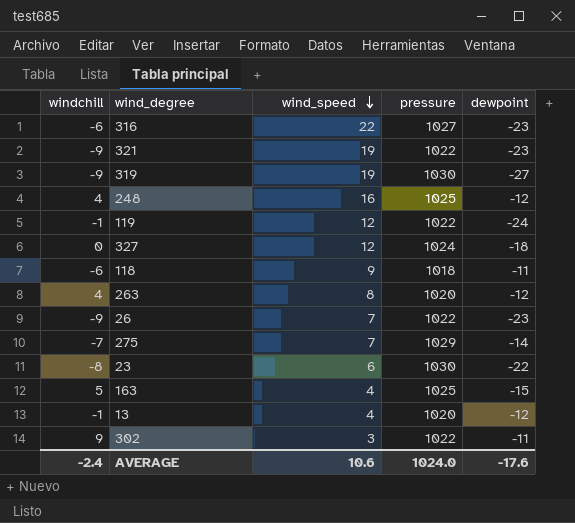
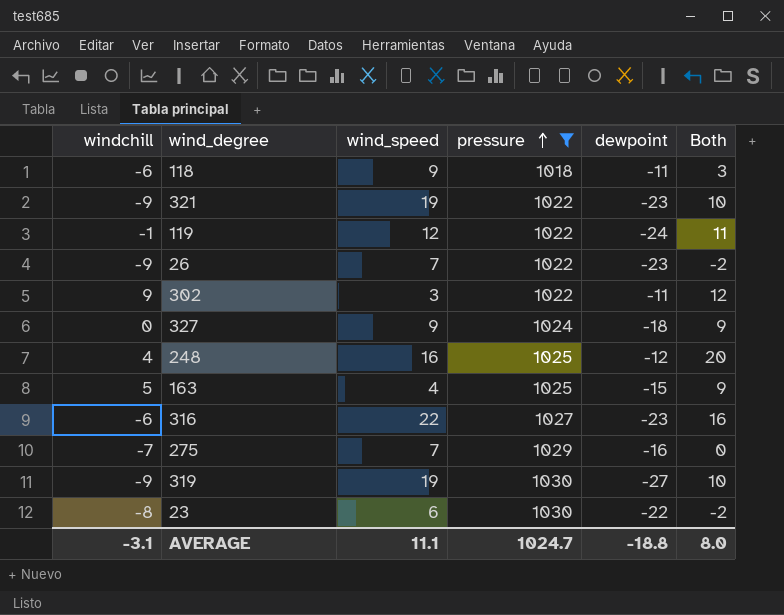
filter: none -> pressure != 1020
row order: wind_speed descending -> pressure ascending
column Both | formula: none -> [windchill] + [wind_speed]
327 | wind_speed: 12 -> 9
275 | dewpoint: -14 -> -16
AVERAGE | windchill: -2.4 -> -3.1
AVERAGE | wind_speed: 10.6 -> 11.1
AVERAGE | pressure: 1024.0 -> 1024.7
AVERAGE | dewpoint: -17.6 -> -18.8

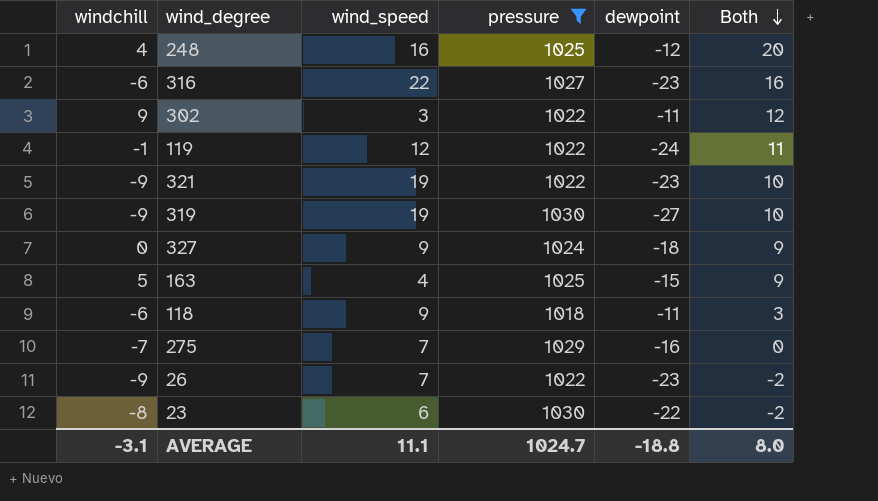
row order: pressure ascending -> Both descending

